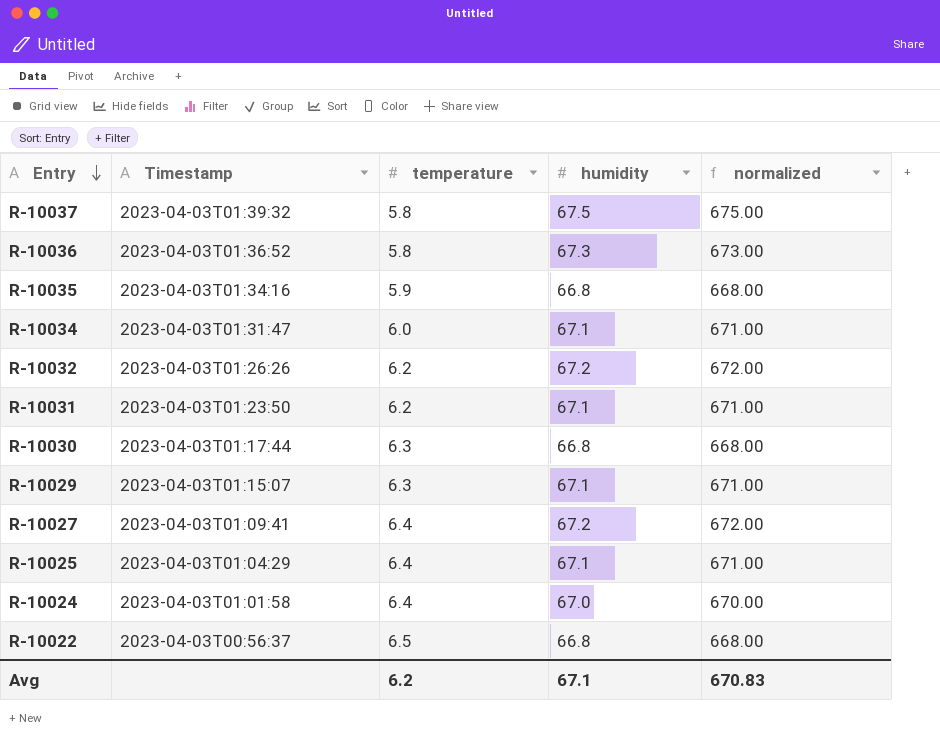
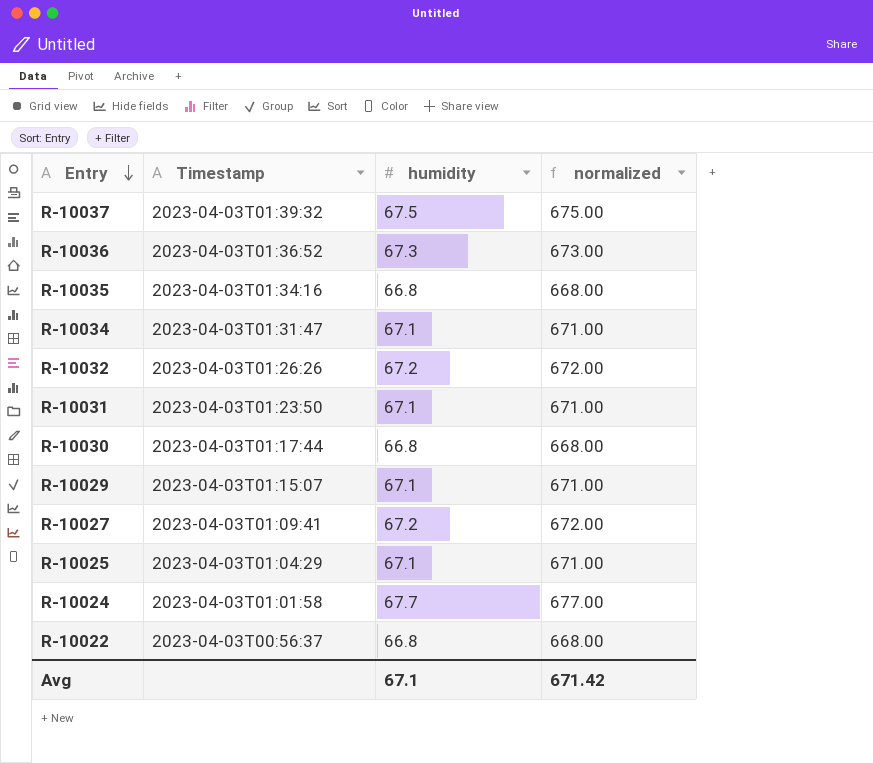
column temperature | position: 3 -> none
R-10024 | humidity: 67.0 -> 67.7
R-10024 | normalized: 670.00 -> 677.00
Avg | normalized: 670.83 -> 671.42

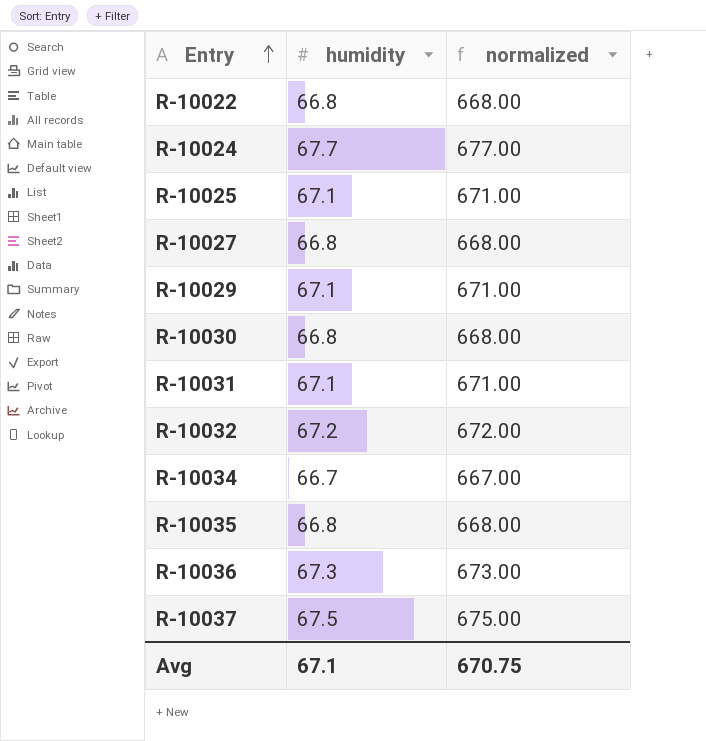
row order: Entry descending -> Entry ascending
column Timestamp | position: 2 -> none
R-10027 | humidity: 67.2 -> 66.8
R-10027 | normalized: 672.00 -> 668.00
R-10034 | humidity: 67.1 -> 66.7
R-10034 | normalized: 671.00 -> 667.00
Avg | normalized: 671.42 -> 670.75

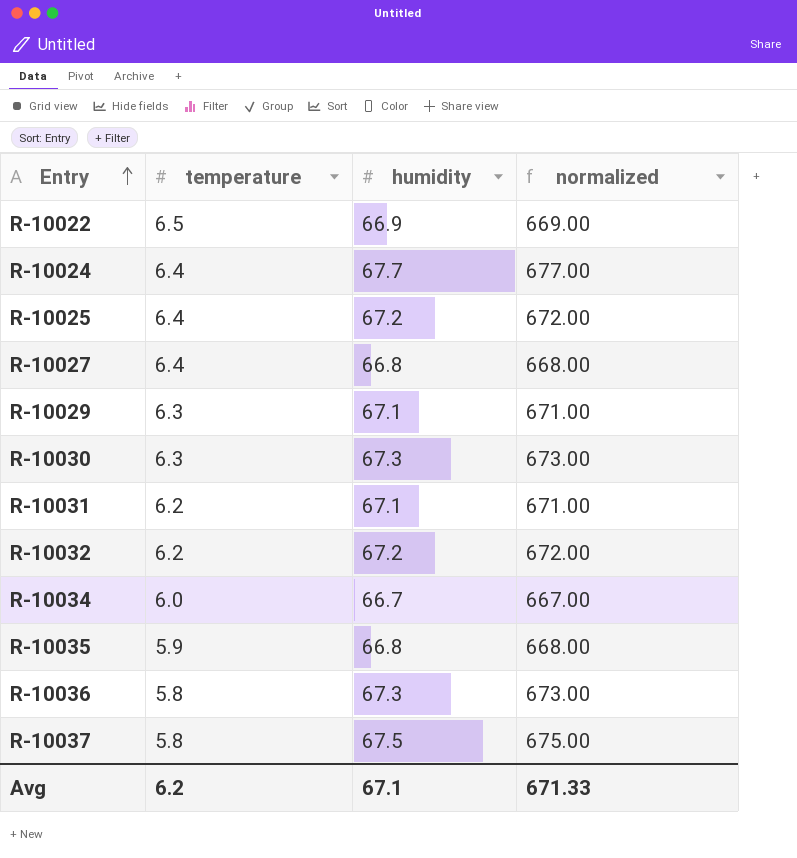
column temperature | position: none -> 2
R-10022 | humidity: 66.8 -> 66.9
R-10022 | normalized: 668.00 -> 669.00
R-10025 | humidity: 67.1 -> 67.2
R-10025 | normalized: 671.00 -> 672.00
R-10030 | humidity: 66.8 -> 67.3
R-10030 | normalized: 668.00 -> 673.00
Avg | normalized: 670.75 -> 671.33

